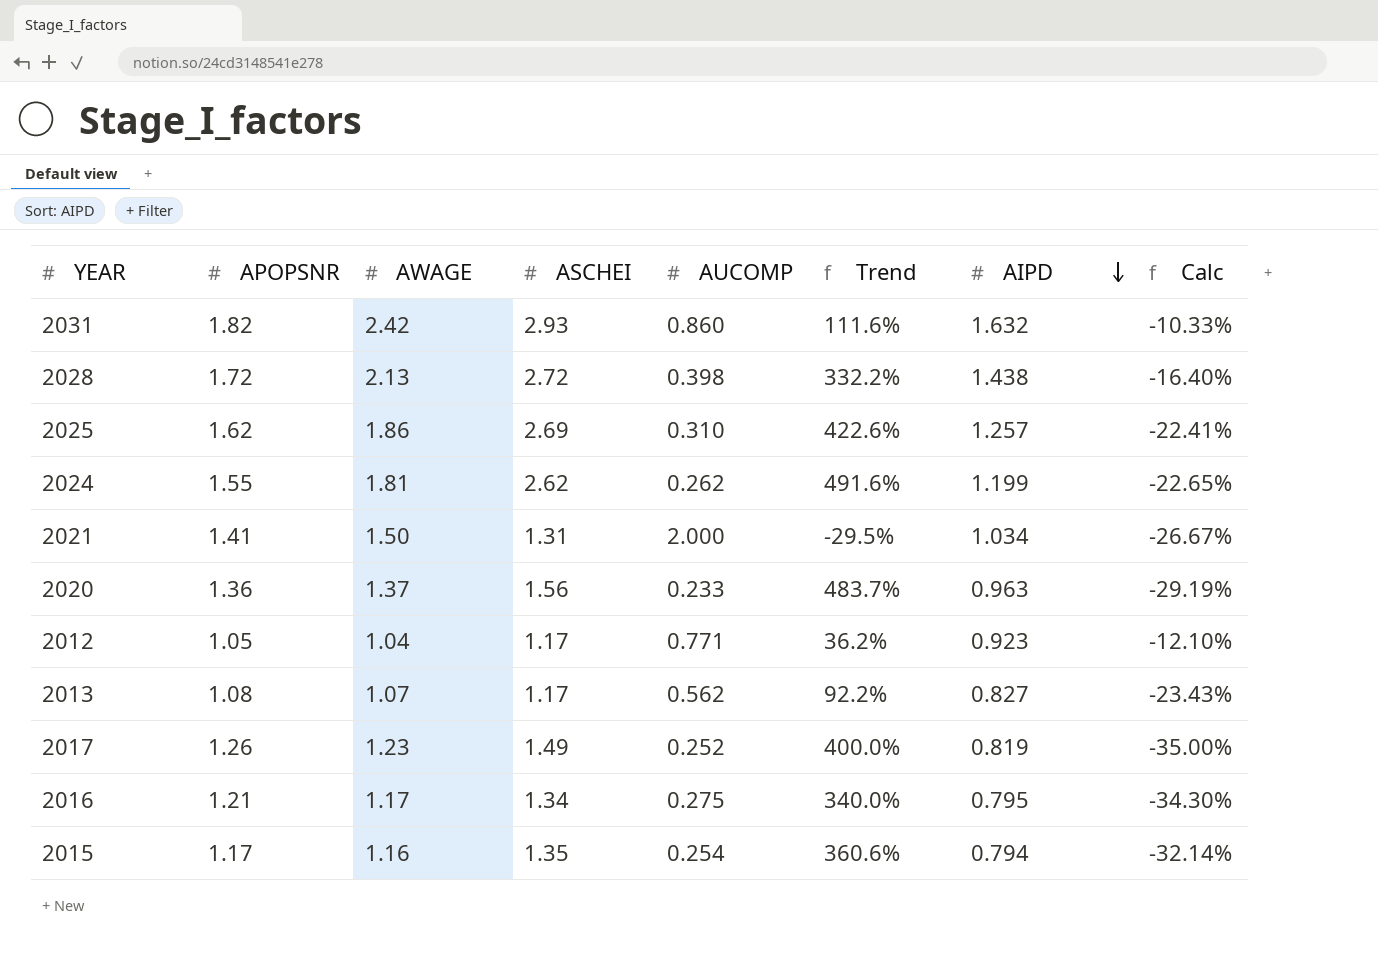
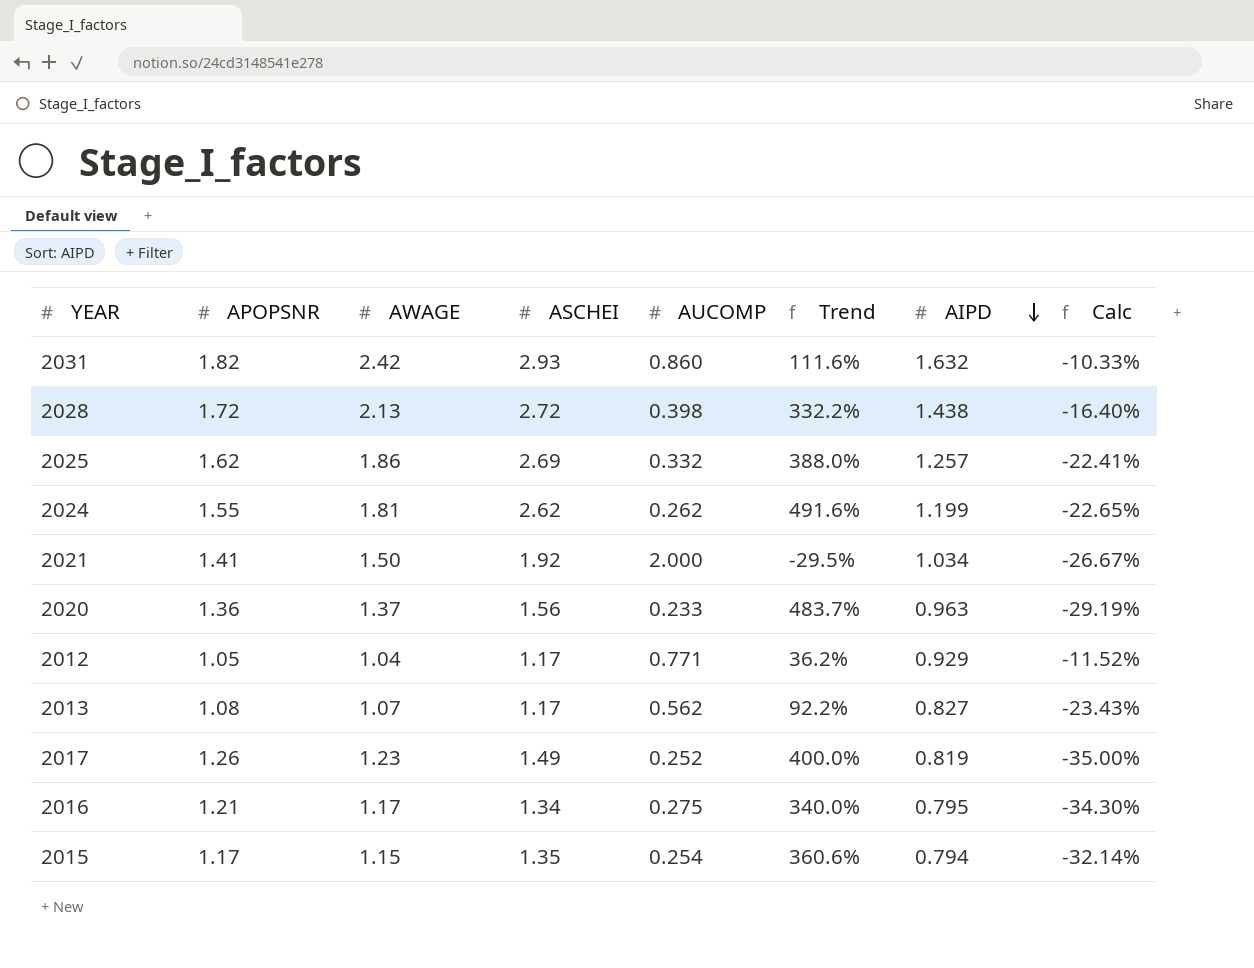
2025 | AUCOMP: 0.310 -> 0.332
2025 | Trend: 422.6% -> 388.0%
2021 | ASCHEI: 1.31 -> 1.92
2012 | AIPD: 0.923 -> 0.929
2012 | Calc: -12.10% -> -11.52%
2015 | AWAGE: 1.16 -> 1.15

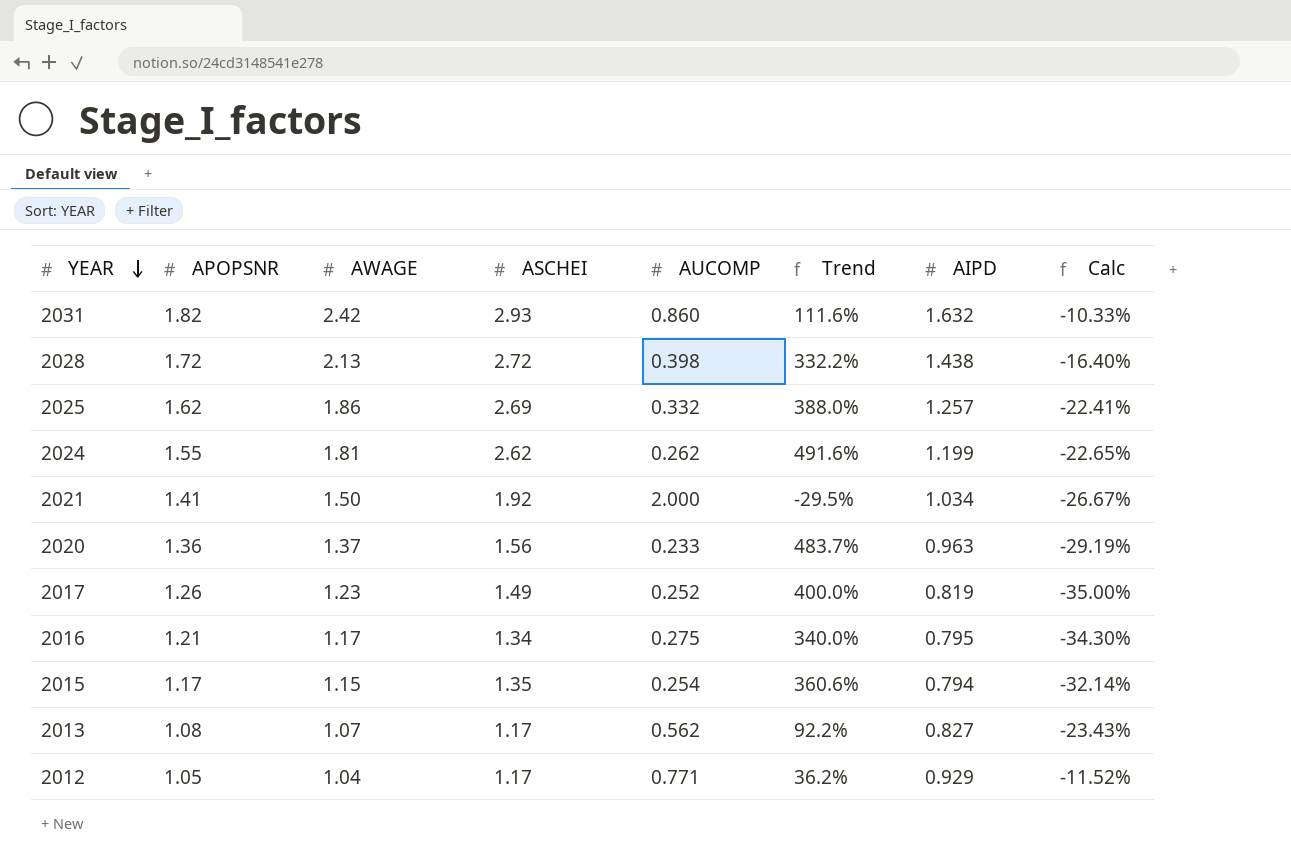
row order: AIPD descending -> YEAR descending

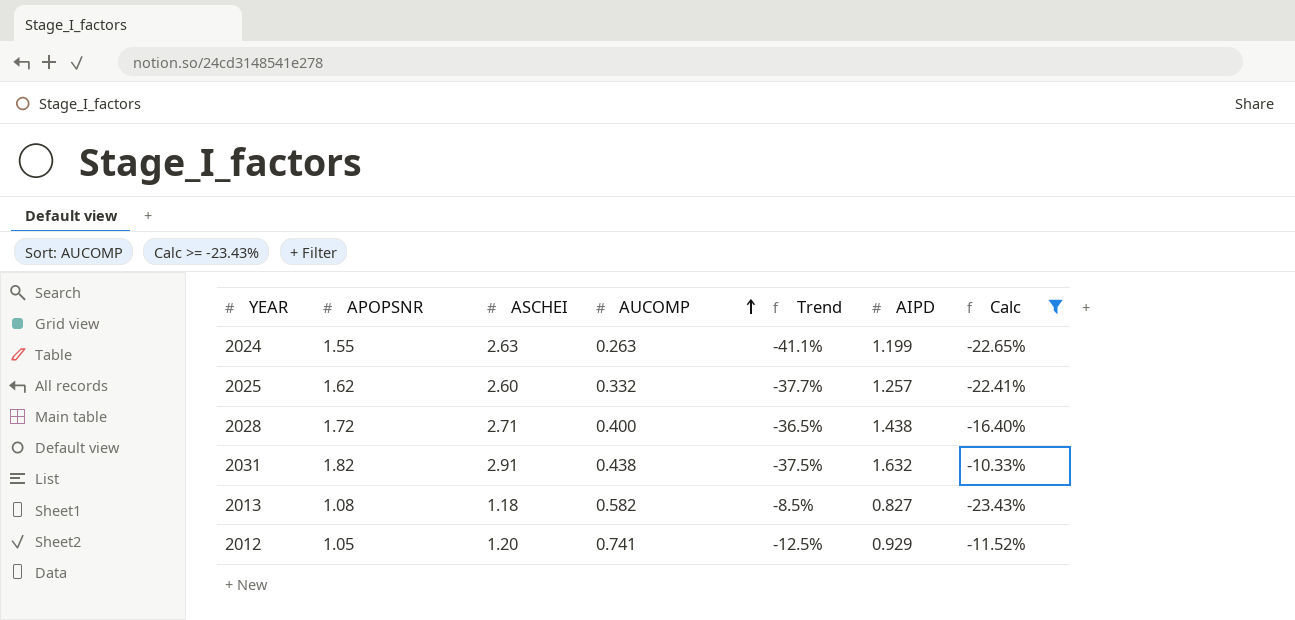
filter: none -> Calc >= -23.43%
row order: YEAR descending -> AUCOMP ascending
column AWAGE | position: 3 -> none
column Trend | formula: ([APOPSNR] - [AUCOMP]) / [AUCOMP] -> ([APOPSNR] - [ASCHEI]) / [ASCHEI]
2024 | ASCHEI: 2.62 -> 2.63
2024 | AUCOMP: 0.262 -> 0.263
2025 | ASCHEI: 2.69 -> 2.60
2028 | ASCHEI: 2.72 -> 2.71
2028 | AUCOMP: 0.398 -> 0.400
2031 | ASCHEI: 2.93 -> 2.91
2031 | AUCOMP: 0.860 -> 0.438
2013 | ASCHEI: 1.17 -> 1.18
2013 | AUCOMP: 0.562 -> 0.582
2012 | ASCHEI: 1.17 -> 1.20
2012 | AUCOMP: 0.771 -> 0.741

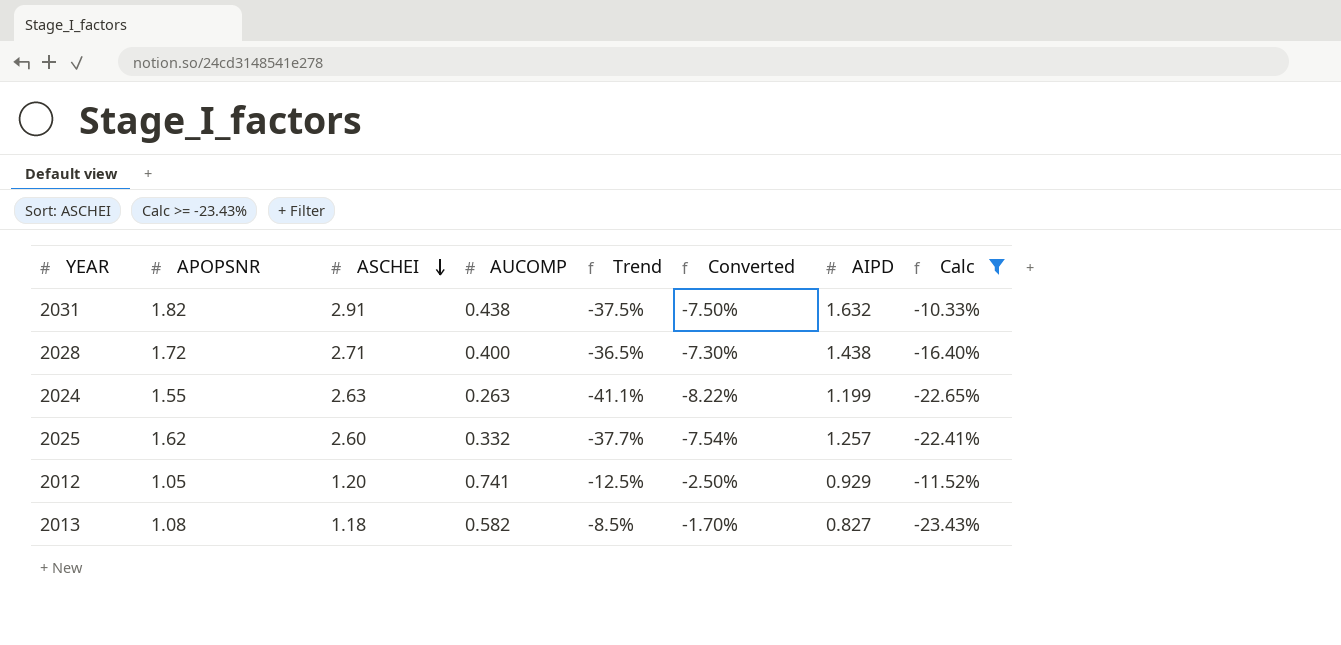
row order: AUCOMP ascending -> ASCHEI descending
column Converted | formula: none -> [Trend] * 0.2

